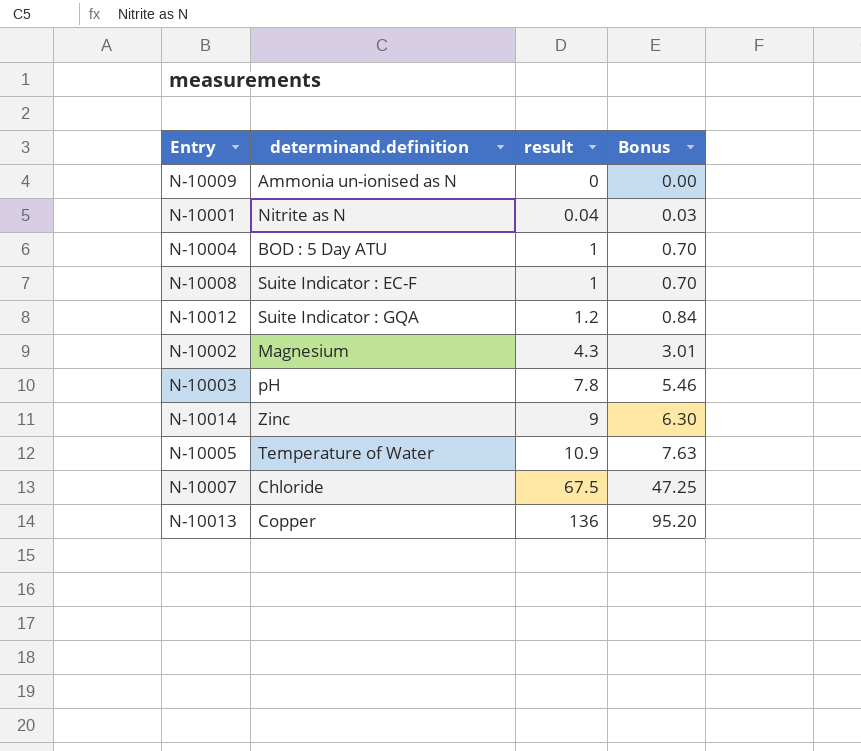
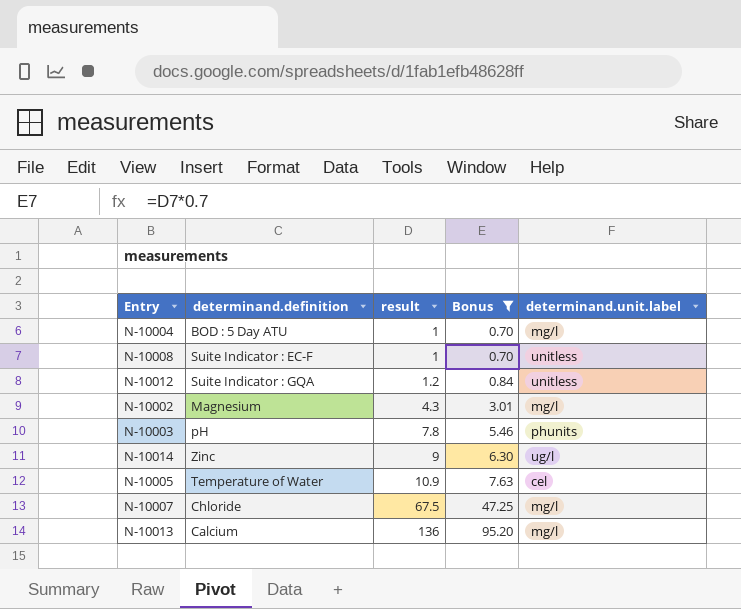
filter: none -> Bonus >= 0.70
column determinand.unit.label | position: none -> 5
N-10013 | determinand.definition: Copper -> Calcium

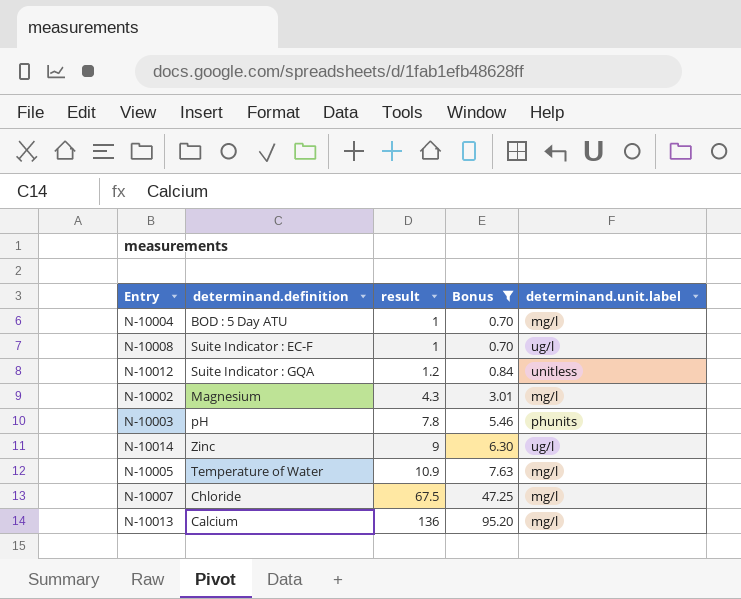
N-10008 | determinand.unit.label: unitless -> ug/l
N-10005 | determinand.unit.label: cel -> mg/l

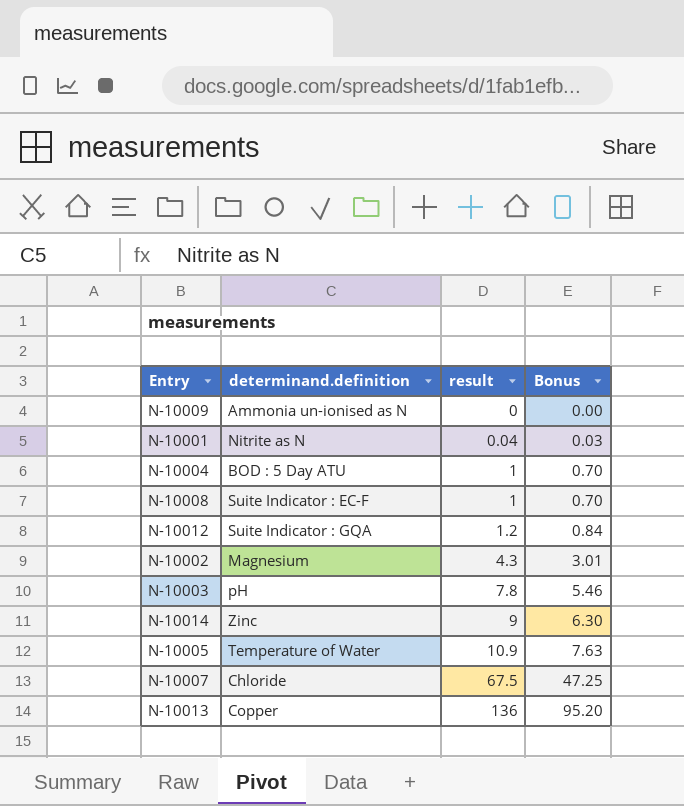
filter: Bonus >= 0.70 -> none
column determinand.unit.label | position: 5 -> none
N-10013 | determinand.definition: Calcium -> Copper

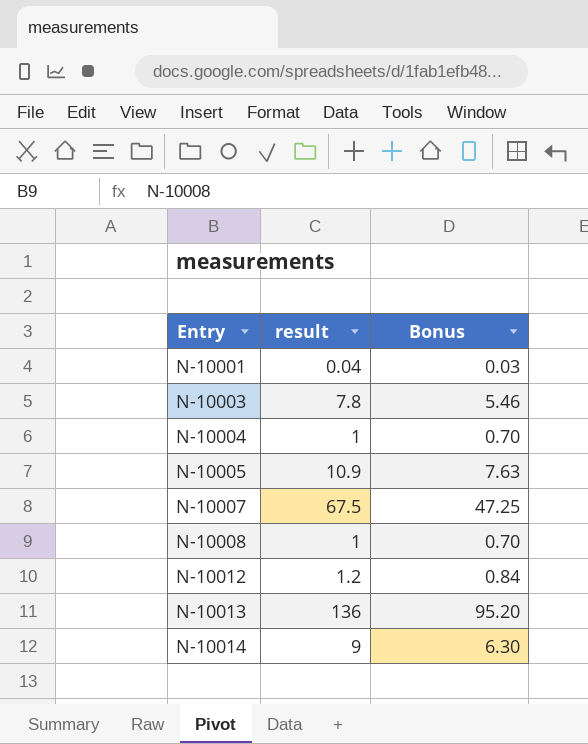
row order: result ascending -> Entry ascending
column determinand.definition | position: 2 -> none
row N-10009: Ammonia un-ionised as N | 0 | 0.00 -> none
row N-10002: Magnesium | 4.3 | 3.01 -> none

